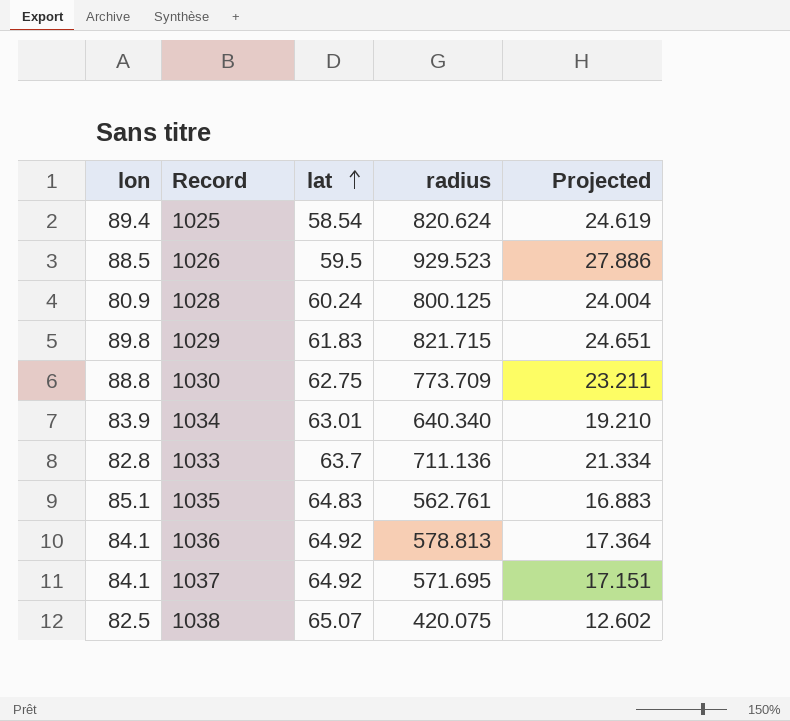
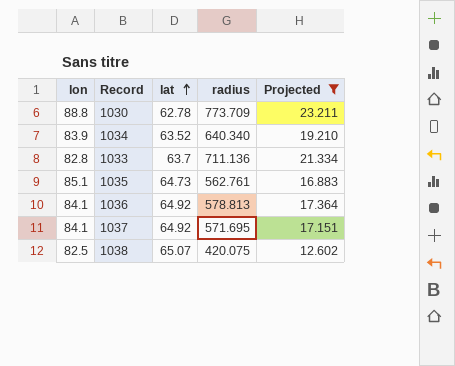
filter: none -> Projected <= 23.211
1030 | lat: 62.75 -> 62.78
1034 | lat: 63.01 -> 63.52
1035 | lat: 64.83 -> 64.73

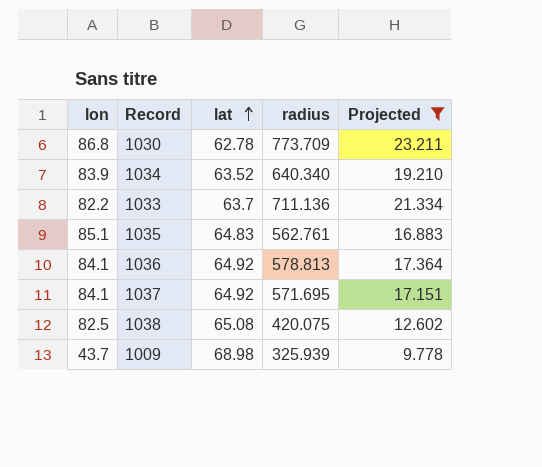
1030 | lon: 88.8 -> 86.8
1033 | lon: 82.8 -> 82.2
1035 | lat: 64.73 -> 64.83
1038 | lat: 65.07 -> 65.08
row 1009: none -> 43.7 | 68.98 | 325.939 | 9.778

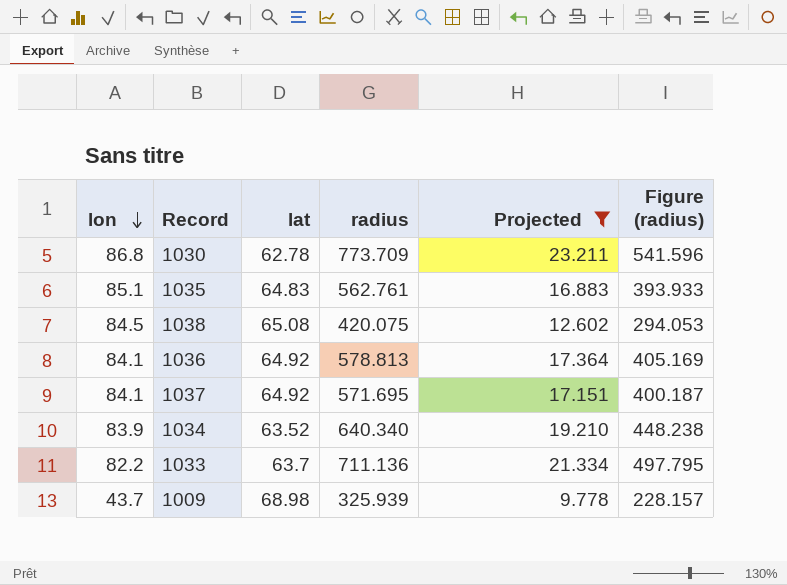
row order: lat ascending -> lon descending
column Figure (radius) | formula: none -> [radius] * 0.7
1038 | lon: 82.5 -> 84.5

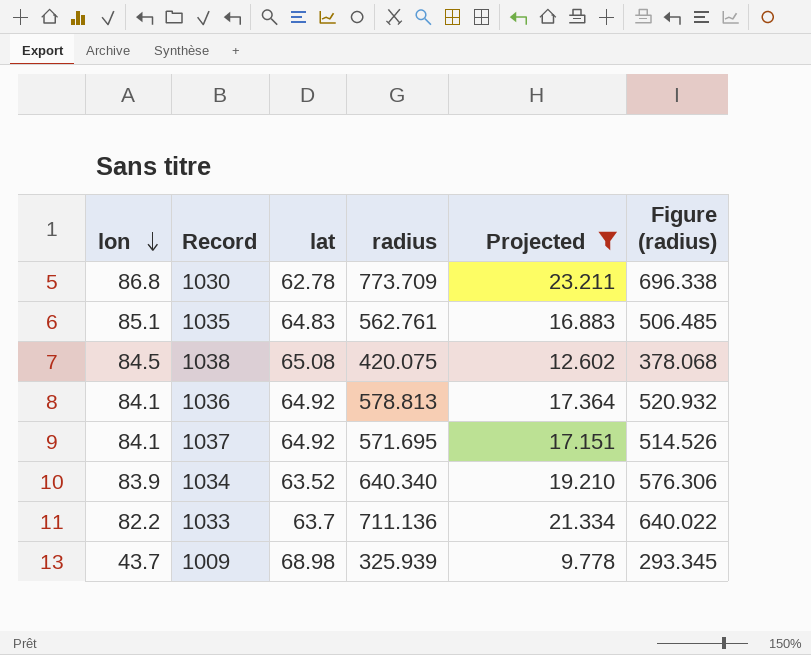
column Figure (radius) | formula: [radius] * 0.7 -> [radius] * 0.9

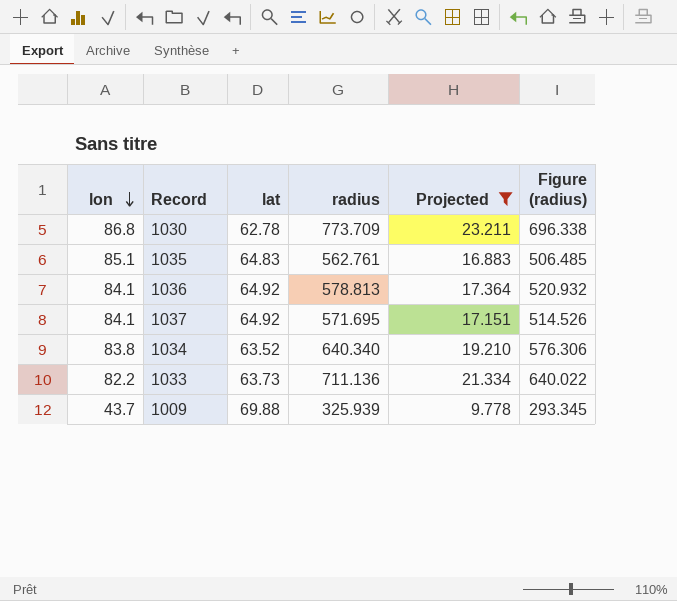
row 1038: 84.5 | 65.08 | 420.075 | 12.602 | 378.068 -> none
1034 | lon: 83.9 -> 83.8
1033 | lat: 63.7 -> 63.73
1009 | lat: 68.98 -> 69.88

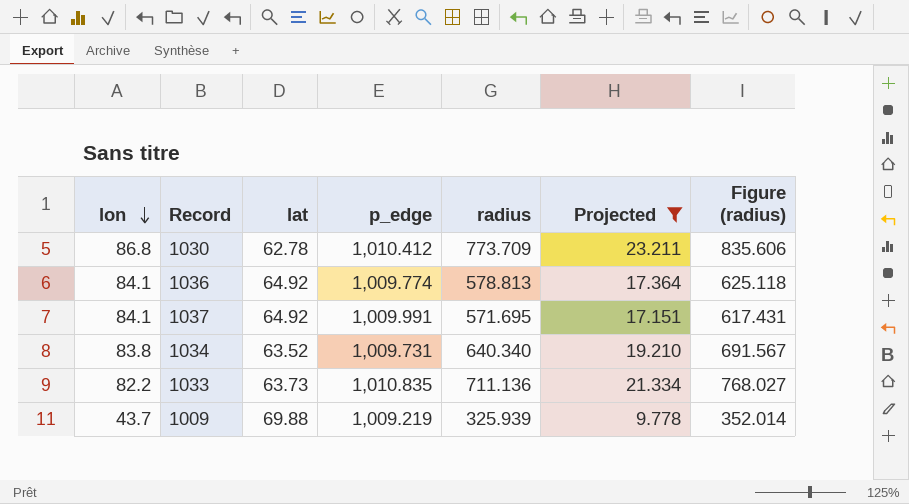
column p_edge | position: none -> 4
column Figure (radius) | formula: [radius] * 0.9 -> [radius] * 1.08
row 1035: 85.1 | 64.83 | 562.761 | 16.883 | 506.485 -> none

